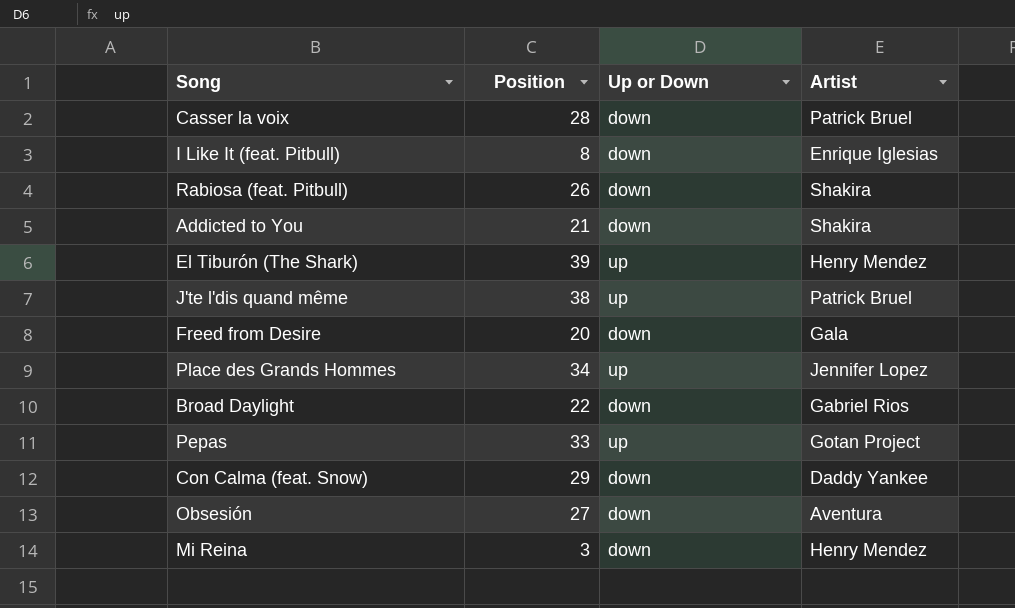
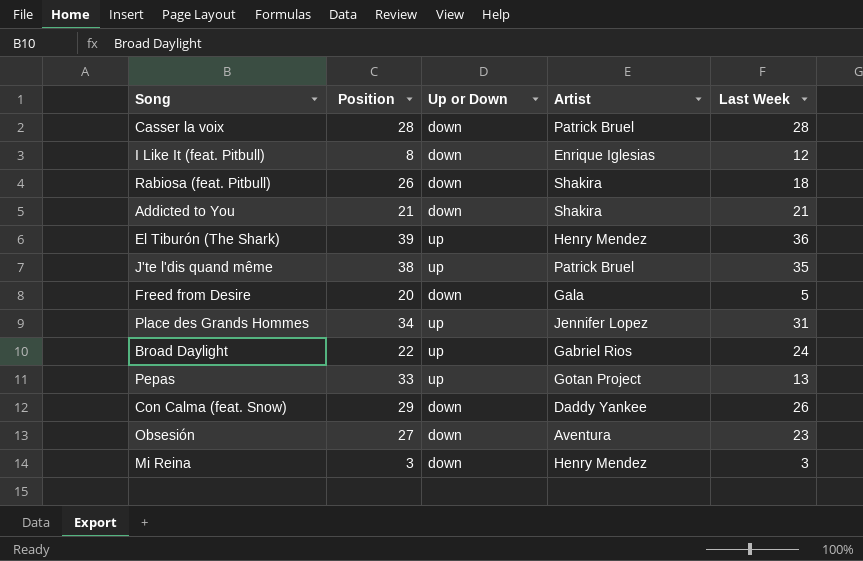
column Last Week | position: none -> 5
Broad Daylight | Up or Down: down -> up

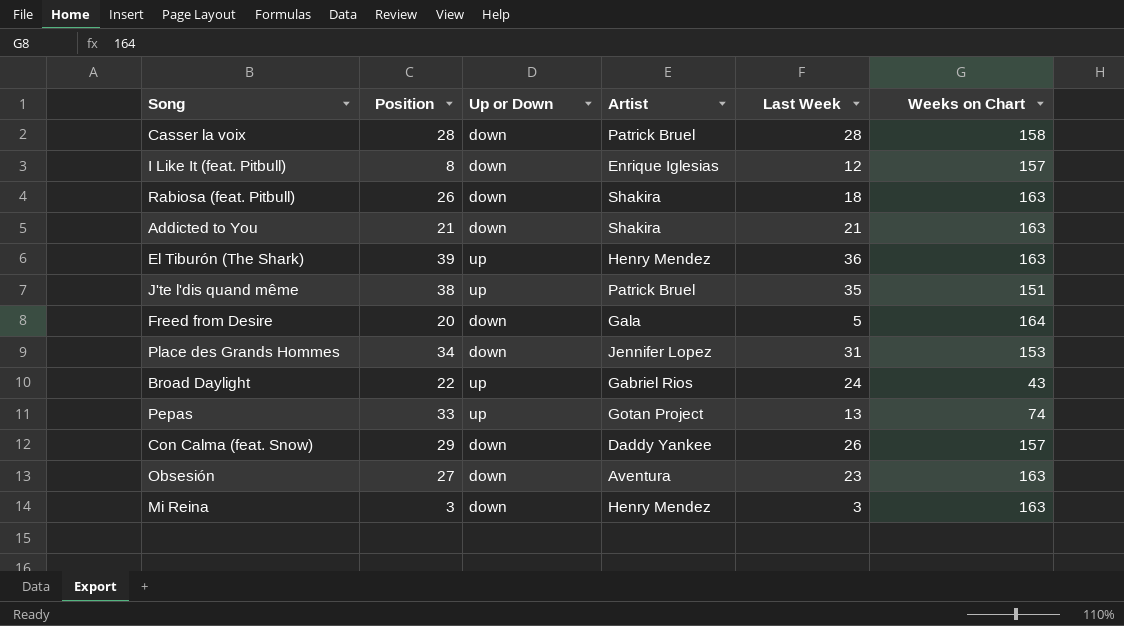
column Weeks on Chart | position: none -> 6
Place des Grands Hommes | Up or Down: up -> down

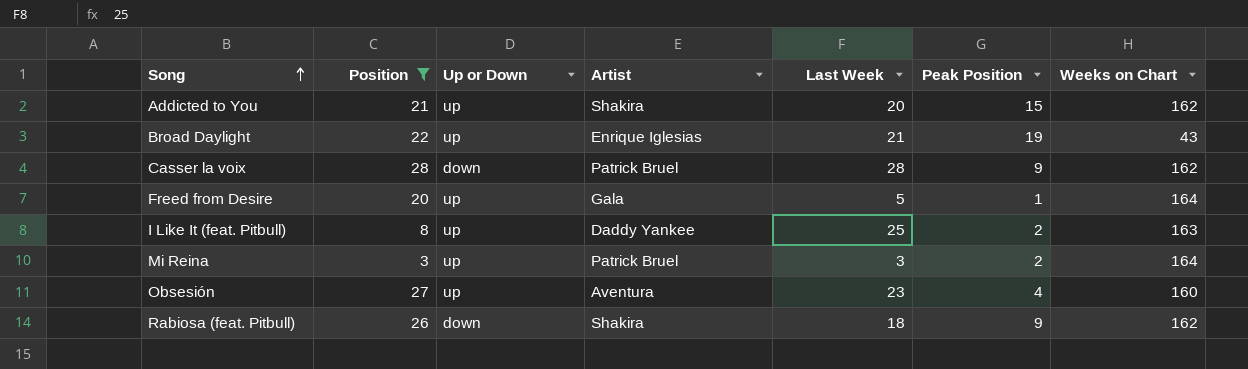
filter: none -> Position <= 28
row order: none -> Song ascending
column Peak Position | position: none -> 6
Addicted to You | Up or Down: down -> up
Addicted to You | Last Week: 21 -> 20
Addicted to You | Weeks on Chart: 163 -> 162
Broad Daylight | Artist: Gabriel Rios -> Enrique Iglesias
Broad Daylight | Last Week: 24 -> 21
Casser la voix | Weeks on Chart: 158 -> 162
Freed from Desire | Up or Down: down -> up
I Like It (feat. Pitbull) | Up or Down: down -> up
I Like It (feat. Pitbull) | Artist: Enrique Iglesias -> Daddy Yankee
I Like It (feat. Pitbull) | Last Week: 12 -> 25
I Like It (feat. Pitbull) | Weeks on Chart: 157 -> 163
Mi Reina | Up or Down: down -> up
Mi Reina | Artist: Henry Mendez -> Patrick Bruel
Mi Reina | Weeks on Chart: 163 -> 164
Obsesión | Up or Down: down -> up
Obsesión | Weeks on Chart: 163 -> 160
Rabiosa (feat. Pitbull) | Weeks on Chart: 163 -> 162

